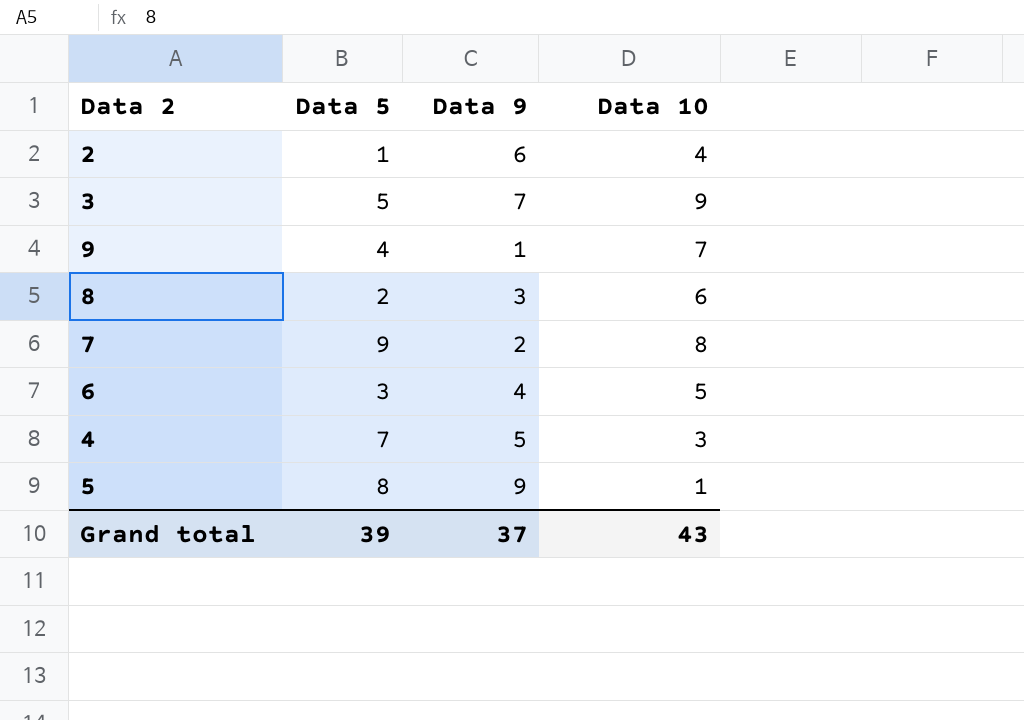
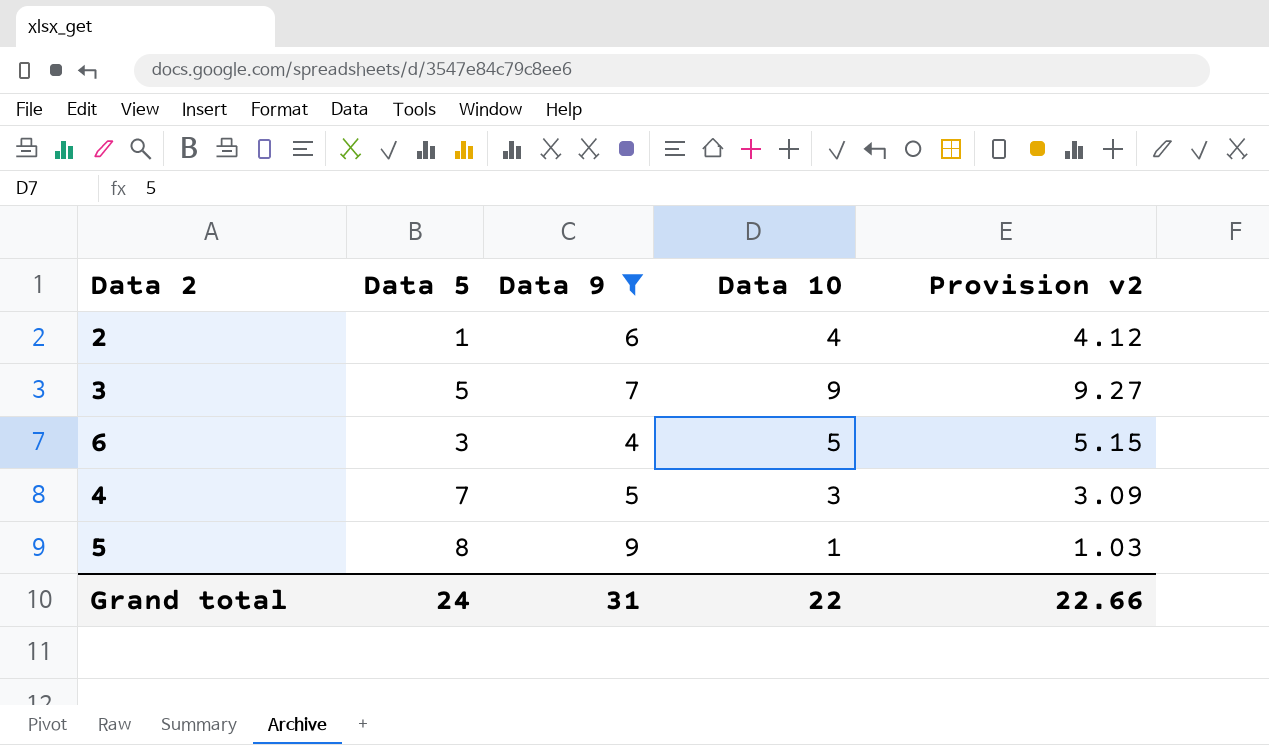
filter: none -> Data 9 >= 4
column Provision v2 | formula: none -> [Data 10] * 1.03
Grand total | Data 5: 39 -> 24
Grand total | Data 9: 37 -> 31
Grand total | Data 10: 43 -> 22

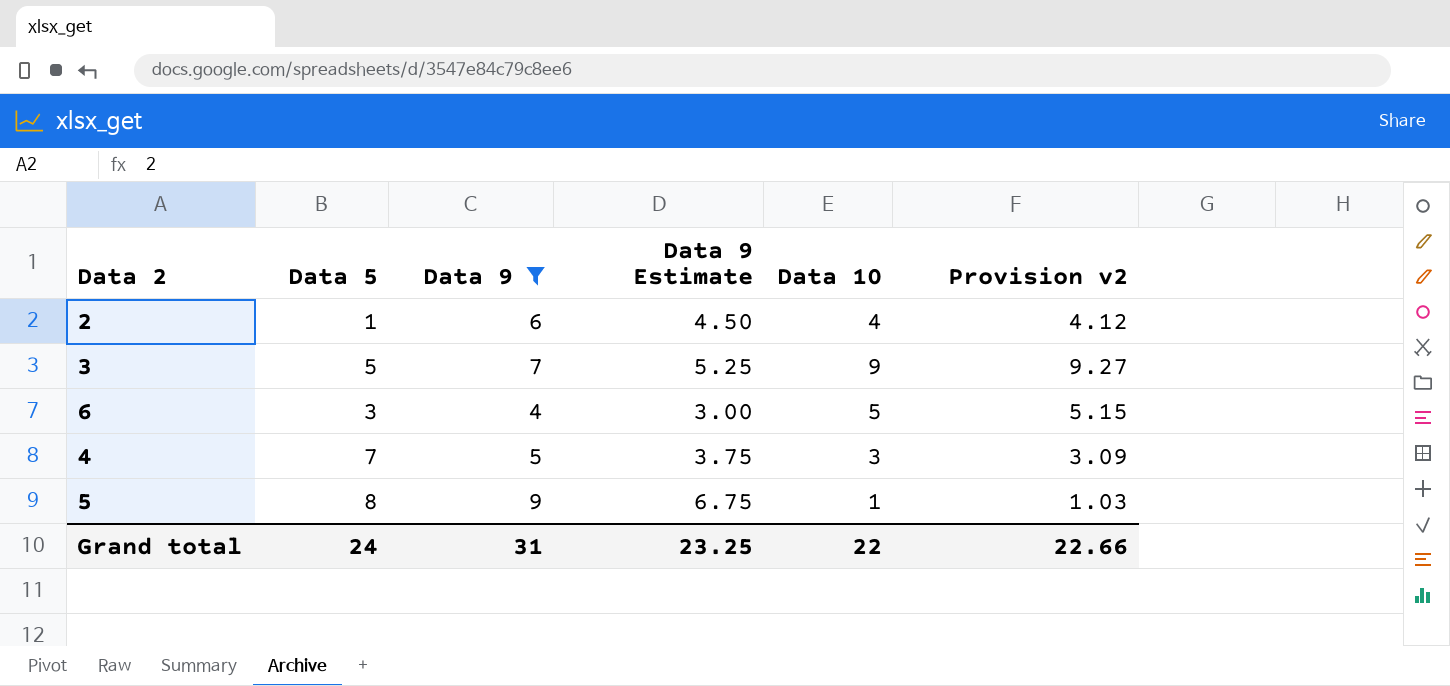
column Data 9 Estimate | formula: none -> [Data 9] * 0.75

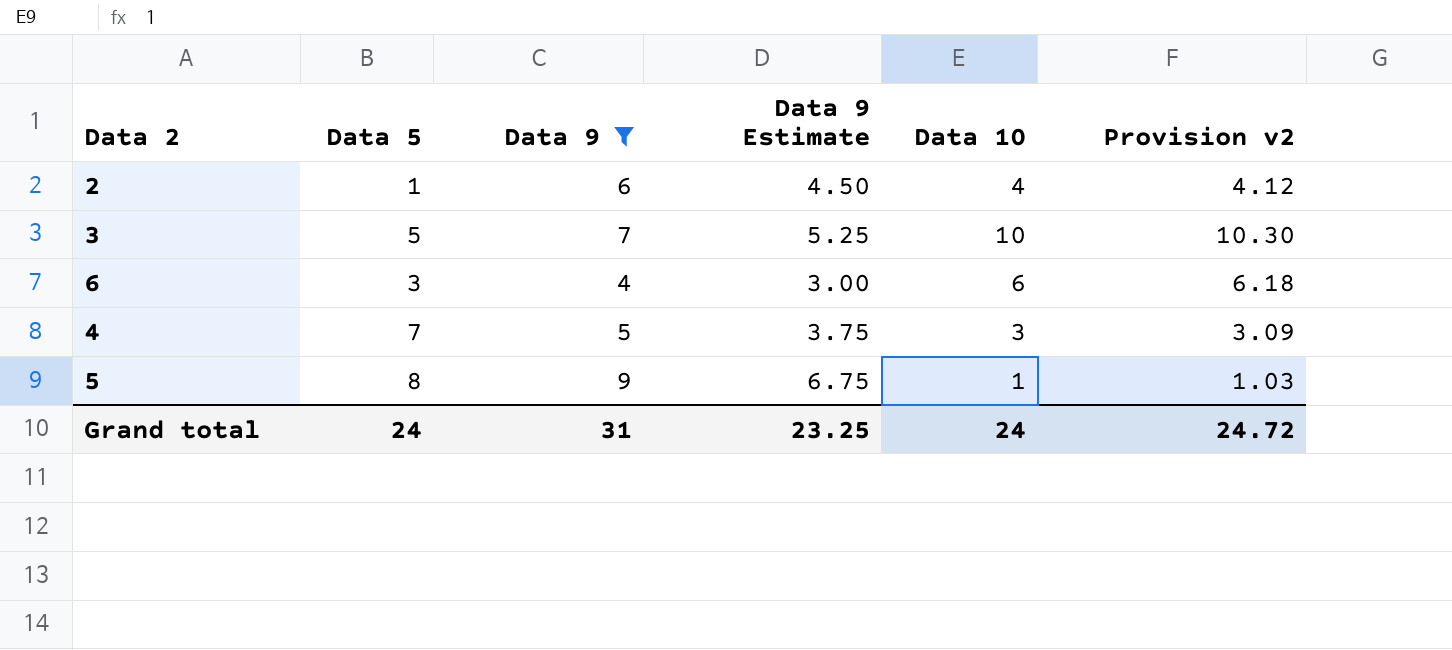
3 | Data 10: 9 -> 10
3 | Provision v2: 9.27 -> 10.30
6 | Data 10: 5 -> 6
6 | Provision v2: 5.15 -> 6.18
Grand total | Data 10: 22 -> 24
Grand total | Provision v2: 22.66 -> 24.72

